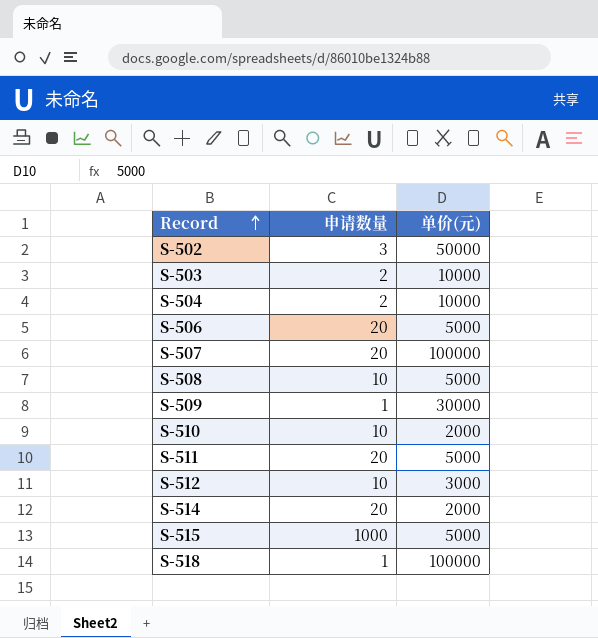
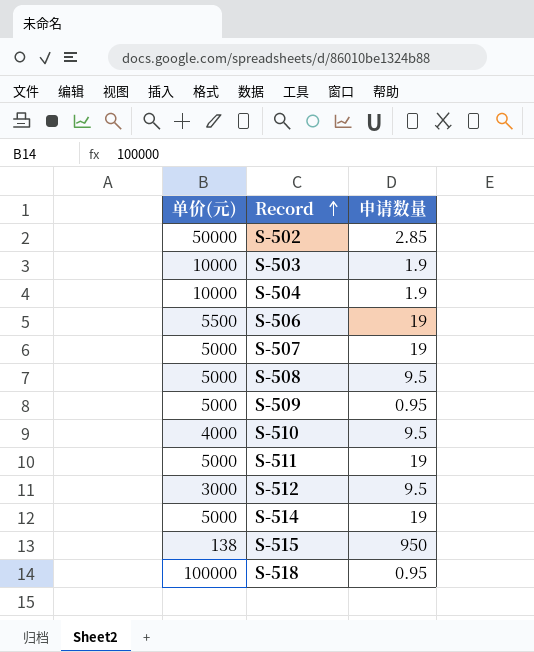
column 单价(元) | position: 3 -> 1
S-502 | 申请数量: 3 -> 2.85
S-503 | 申请数量: 2 -> 1.9
S-504 | 申请数量: 2 -> 1.9
S-506 | 单价(元): 5000 -> 5500
S-506 | 申请数量: 20 -> 19
S-507 | 单价(元): 100000 -> 5000
S-507 | 申请数量: 20 -> 19
S-508 | 申请数量: 10 -> 9.5
S-509 | 单价(元): 30000 -> 5000
S-509 | 申请数量: 1 -> 0.95
S-510 | 单价(元): 2000 -> 4000
S-510 | 申请数量: 10 -> 9.5
S-511 | 申请数量: 20 -> 19
S-512 | 申请数量: 10 -> 9.5
S-514 | 单价(元): 2000 -> 5000
S-514 | 申请数量: 20 -> 19
S-515 | 单价(元): 5000 -> 138
S-515 | 申请数量: 1000 -> 950
S-518 | 申请数量: 1 -> 0.95

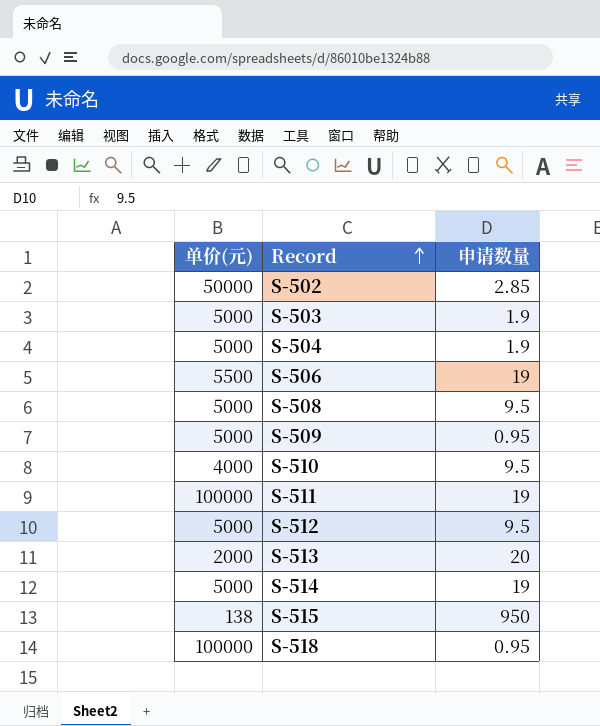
row S-507: 5000 | 19 -> none
S-503 | 单价(元): 10000 -> 5000
S-504 | 单价(元): 10000 -> 5000
S-511 | 单价(元): 5000 -> 100000
S-512 | 单价(元): 3000 -> 5000
row S-513: none -> 2000 | 20

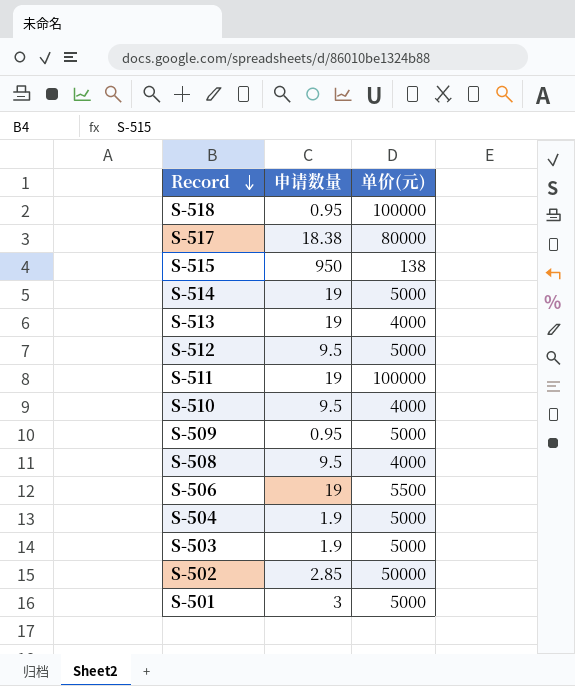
row order: Record ascending -> Record descending
column 单价(元) | position: 1 -> 3
row S-517: none -> 18.38 | 80000
S-513 | 申请数量: 20 -> 19
S-513 | 单价(元): 2000 -> 4000
S-508 | 单价(元): 5000 -> 4000
row S-501: none -> 3 | 5000

